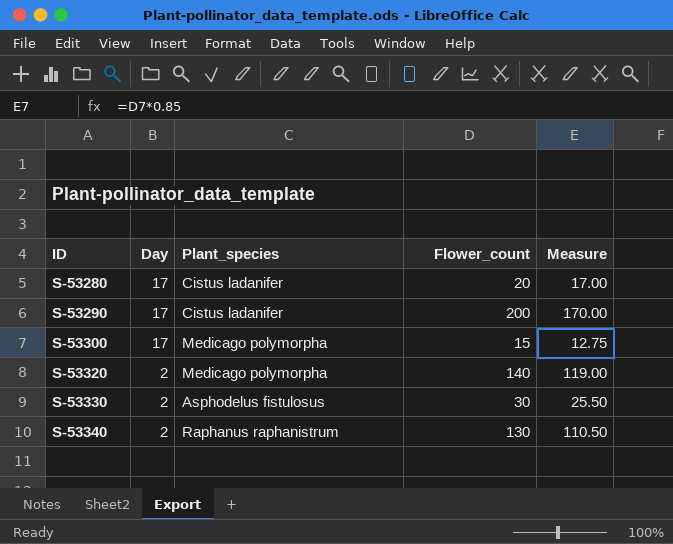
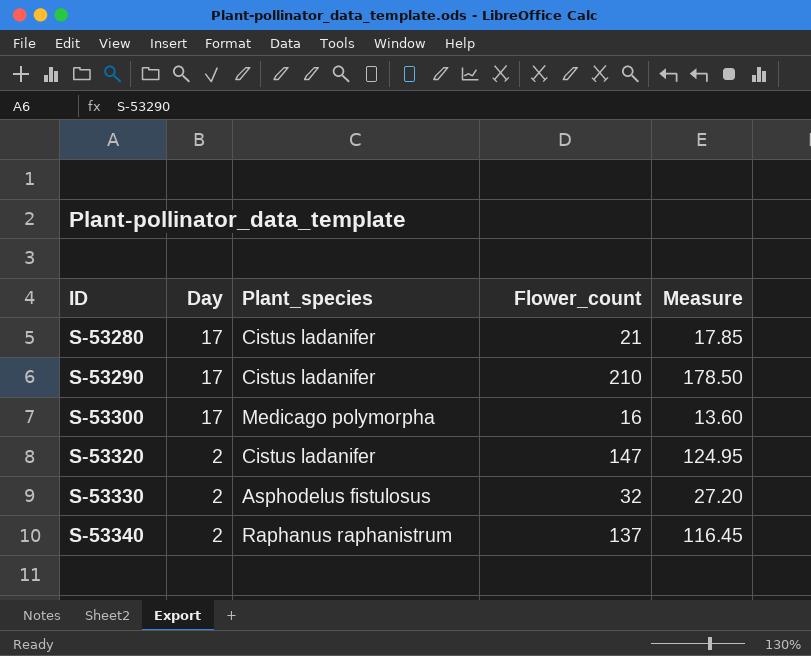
S-53280 | Flower_count: 20 -> 21
S-53280 | Measure: 17.00 -> 17.85
S-53290 | Flower_count: 200 -> 210
S-53290 | Measure: 170.00 -> 178.50
S-53300 | Flower_count: 15 -> 16
S-53300 | Measure: 12.75 -> 13.60
S-53320 | Plant_species: Medicago polymorpha -> Cistus ladanifer
S-53320 | Flower_count: 140 -> 147
S-53320 | Measure: 119.00 -> 124.95
S-53330 | Flower_count: 30 -> 32
S-53330 | Measure: 25.50 -> 27.20
S-53340 | Flower_count: 130 -> 137
S-53340 | Measure: 110.50 -> 116.45

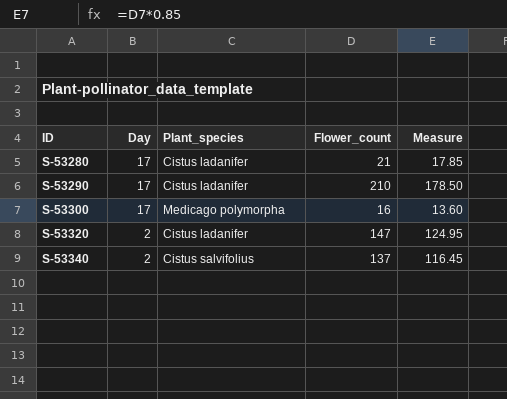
row S-53330: 2 | Asphodelus fistulosus | 32 | 27.20 -> none
S-53340 | Plant_species: Raphanus raphanistrum -> Cistus salvifolius

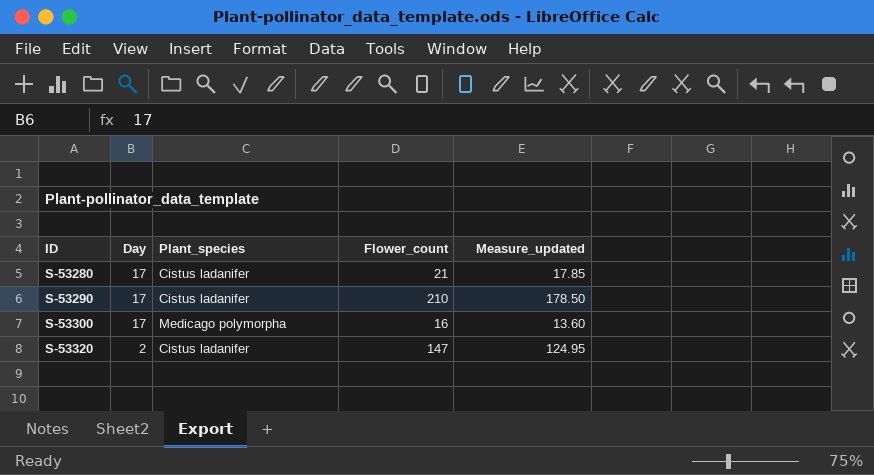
column name: Measure -> Measure_updated
row S-53340: 2 | Cistus salvifolius | 137 | 116.45 -> none

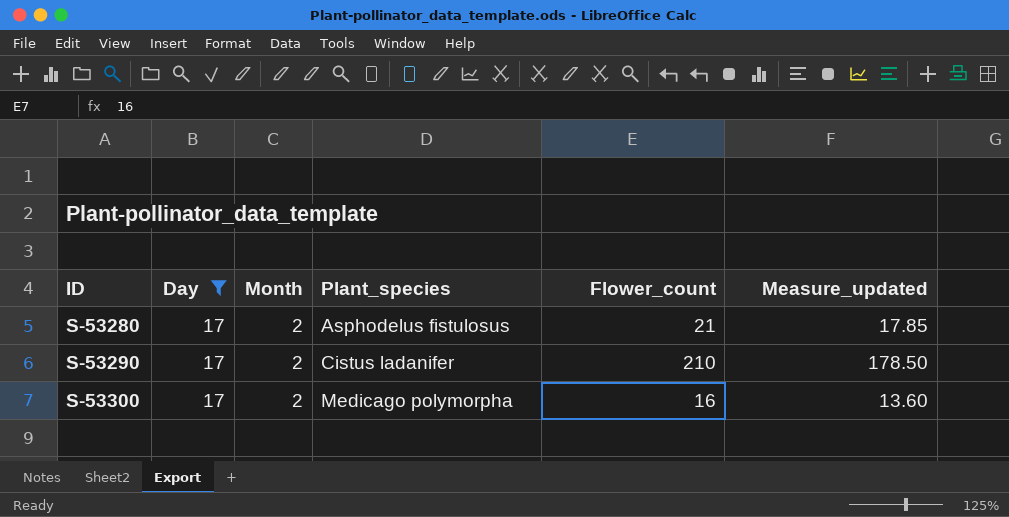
filter: none -> Day = 17
column Month | position: none -> 3
S-53280 | Plant_species: Cistus ladanifer -> Asphodelus fistulosus

